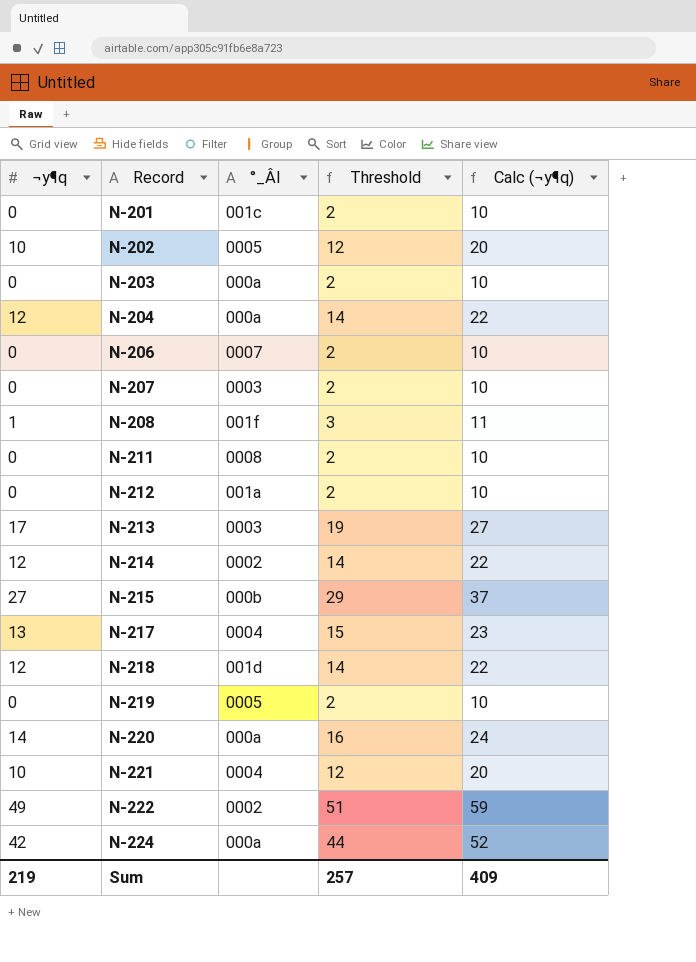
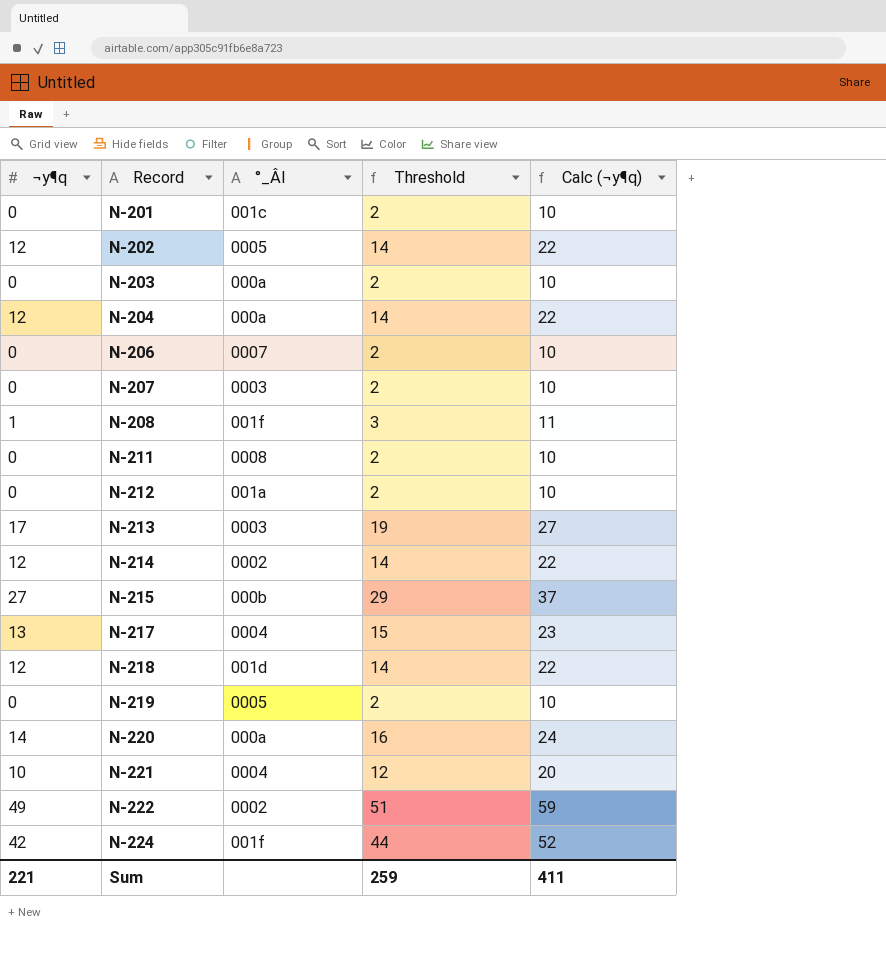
N-202 | ¬y¶q: 10 -> 12
N-202 | Threshold: 12 -> 14
N-202 | Calc (¬y¶q): 20 -> 22
N-224 | °_ÂI: 000a -> 001f
Sum | ¬y¶q: 219 -> 221
Sum | Threshold: 257 -> 259
Sum | Calc (¬y¶q): 409 -> 411

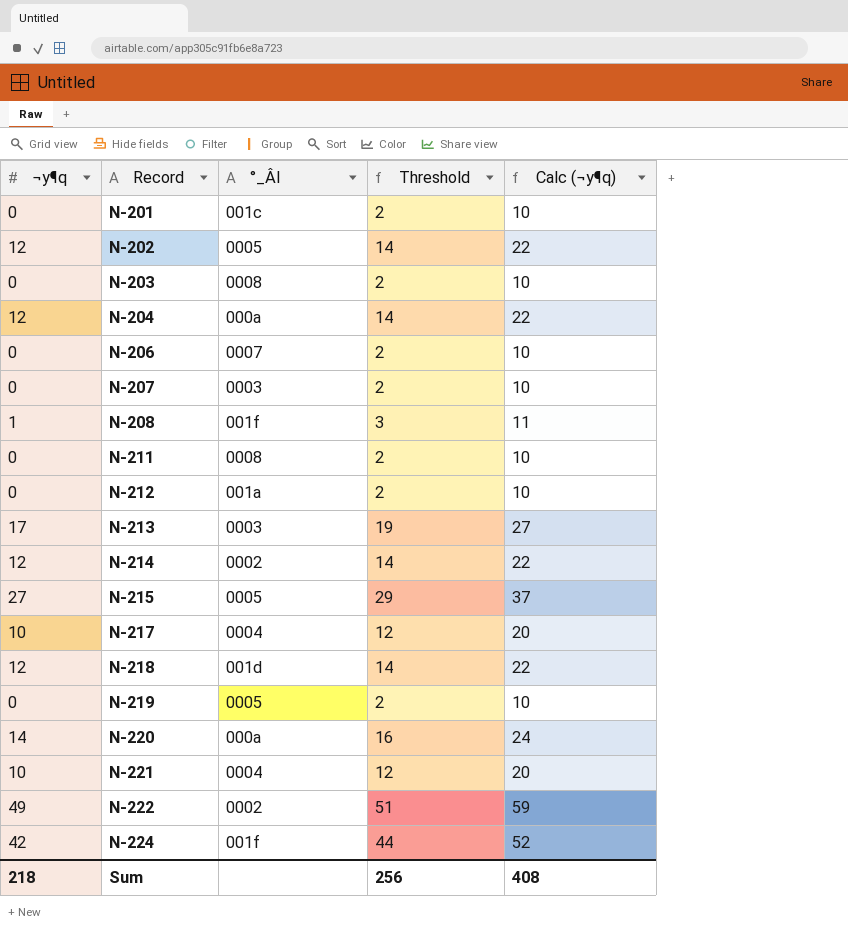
N-203 | °_ÂI: 000a -> 0008
N-215 | °_ÂI: 000b -> 0005
N-217 | ¬y¶q: 13 -> 10
N-217 | Threshold: 15 -> 12
N-217 | Calc (¬y¶q): 23 -> 20
Sum | ¬y¶q: 221 -> 218
Sum | Threshold: 259 -> 256
Sum | Calc (¬y¶q): 411 -> 408

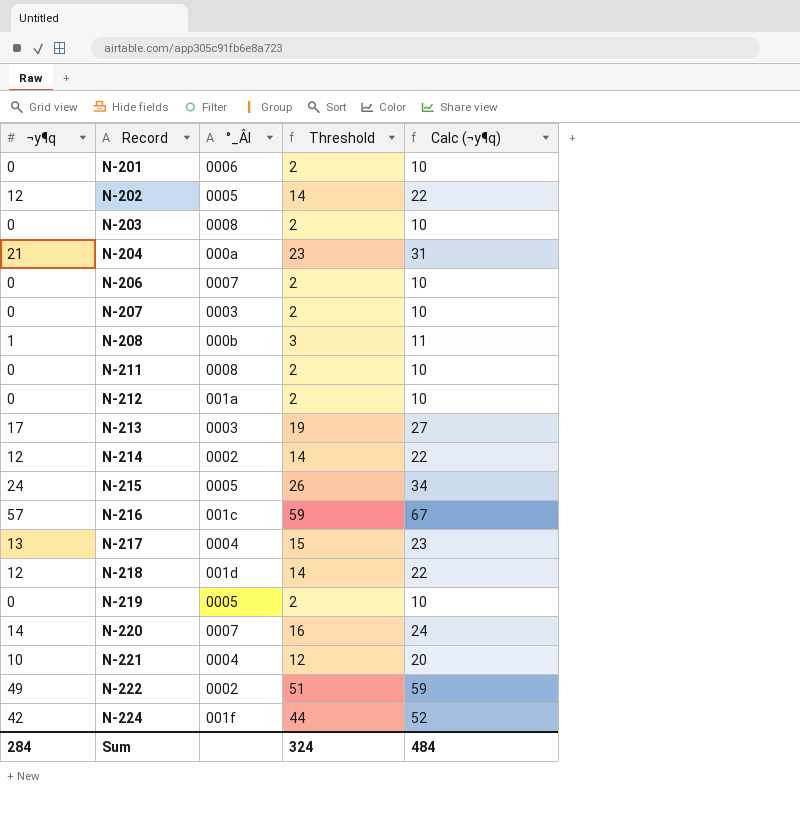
N-201 | °_ÂI: 001c -> 0006
N-204 | ¬y¶q: 12 -> 21
N-204 | Threshold: 14 -> 23
N-204 | Calc (¬y¶q): 22 -> 31
N-208 | °_ÂI: 001f -> 000b
N-215 | ¬y¶q: 27 -> 24
N-215 | Threshold: 29 -> 26
N-215 | Calc (¬y¶q): 37 -> 34
row N-216: none -> 57 | 001c | 59 | 67
N-217 | ¬y¶q: 10 -> 13
N-217 | Threshold: 12 -> 15
N-217 | Calc (¬y¶q): 20 -> 23
N-220 | °_ÂI: 000a -> 0007
Sum | ¬y¶q: 218 -> 284
Sum | Threshold: 256 -> 324
Sum | Calc (¬y¶q): 408 -> 484

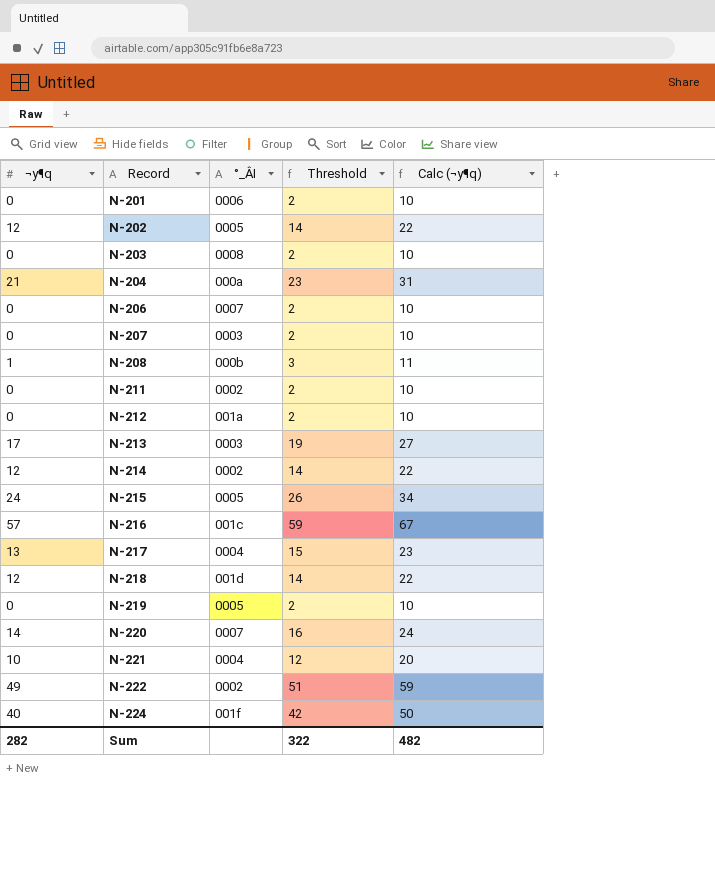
N-211 | °_ÂI: 0008 -> 0002
N-224 | ¬y¶q: 42 -> 40
N-224 | Threshold: 44 -> 42
N-224 | Calc (¬y¶q): 52 -> 50
Sum | ¬y¶q: 284 -> 282
Sum | Threshold: 324 -> 322
Sum | Calc (¬y¶q): 484 -> 482

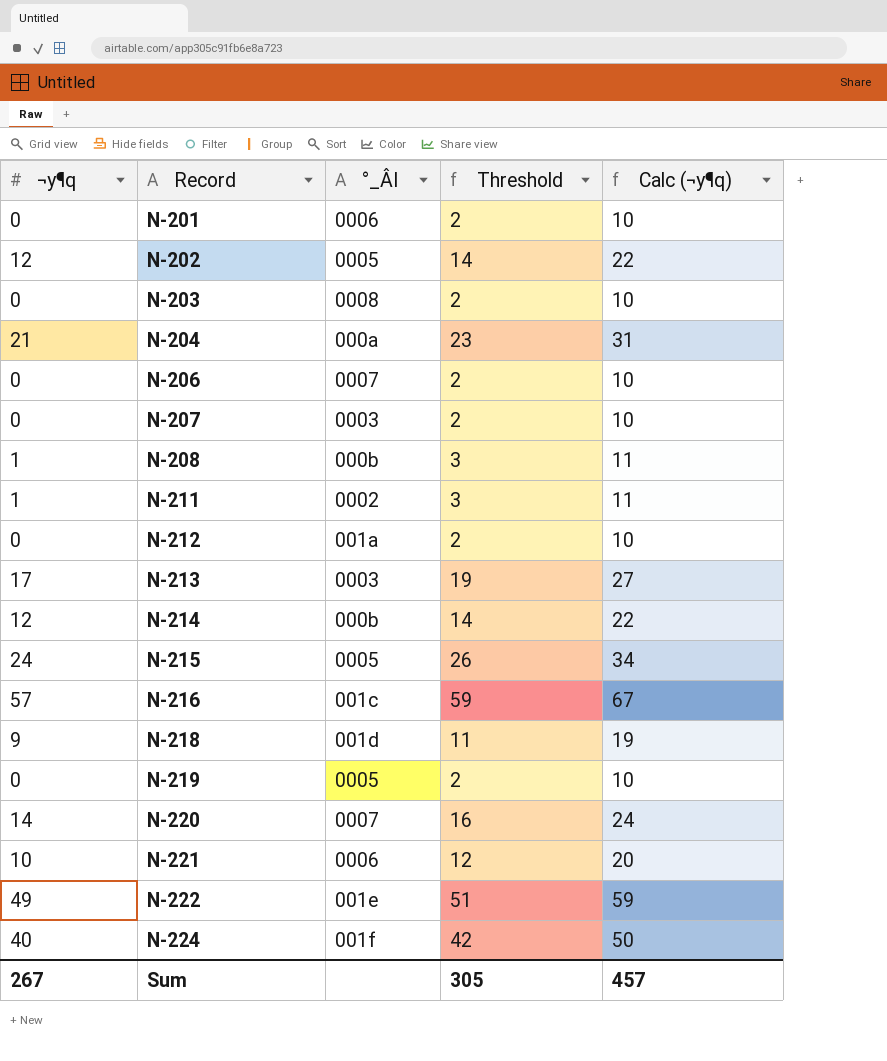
row N-217: 13 | 0004 | 15 | 23 -> none
N-211 | ¬y¶q: 0 -> 1
N-211 | Threshold: 2 -> 3
N-211 | Calc (¬y¶q): 10 -> 11
N-214 | °_ÂI: 0002 -> 000b
N-218 | ¬y¶q: 12 -> 9
N-218 | Threshold: 14 -> 11
N-218 | Calc (¬y¶q): 22 -> 19
N-221 | °_ÂI: 0004 -> 0006
N-222 | °_ÂI: 0002 -> 001e
Sum | ¬y¶q: 282 -> 267
Sum | Threshold: 322 -> 305
Sum | Calc (¬y¶q): 482 -> 457

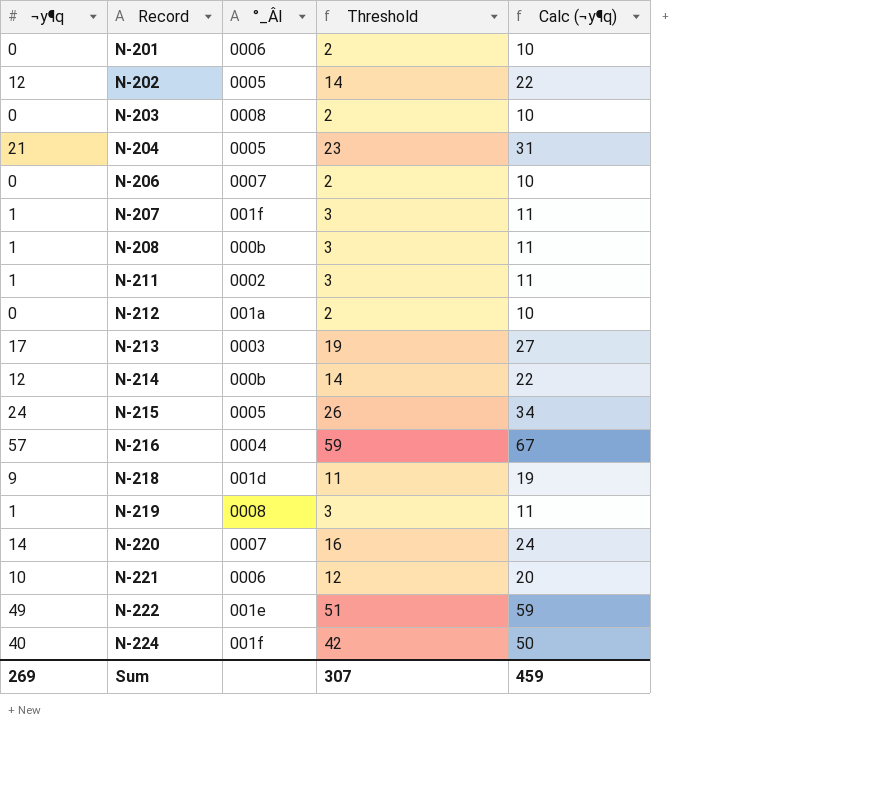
N-204 | °_ÂI: 000a -> 0005
N-207 | ¬y¶q: 0 -> 1
N-207 | °_ÂI: 0003 -> 001f
N-207 | Threshold: 2 -> 3
N-207 | Calc (¬y¶q): 10 -> 11
N-216 | °_ÂI: 001c -> 0004
N-219 | ¬y¶q: 0 -> 1
N-219 | °_ÂI: 0005 -> 0008
N-219 | Threshold: 2 -> 3
N-219 | Calc (¬y¶q): 10 -> 11
Sum | ¬y¶q: 267 -> 269
Sum | Threshold: 305 -> 307
Sum | Calc (¬y¶q): 457 -> 459

